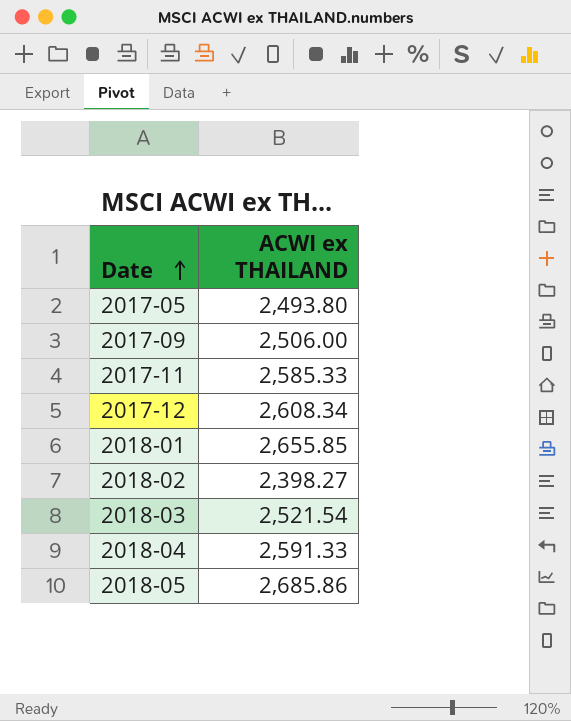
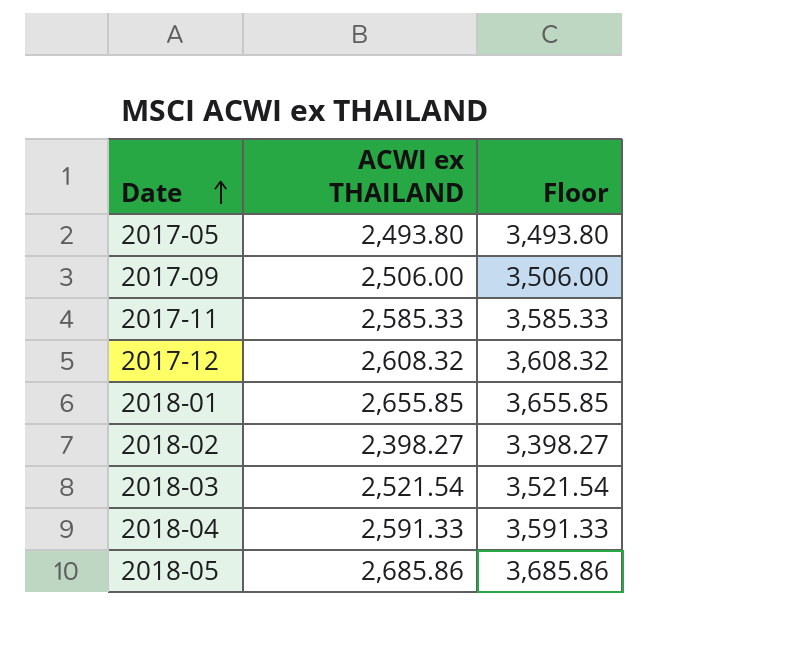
column Floor | formula: none -> [ACWI ex THAILAND] + 1000
2017-12 | ACWI ex THAILAND: 2,608.34 -> 2,608.32

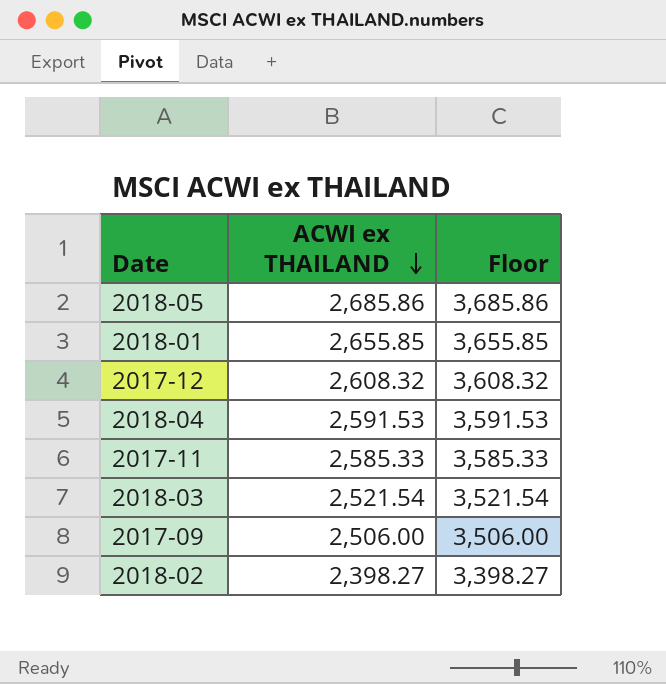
row order: Date ascending -> ACWI ex THAILAND descending
row 2017-05: 2,493.80 | 3,493.80 -> none
2018-04 | ACWI ex THAILAND: 2,591.33 -> 2,591.53
2018-04 | Floor: 3,591.33 -> 3,591.53

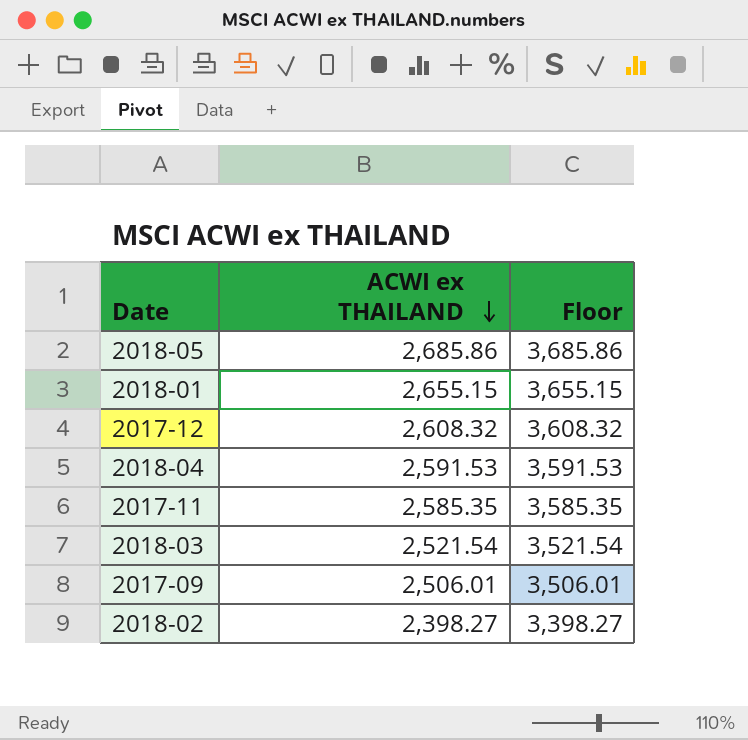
2018-01 | ACWI ex THAILAND: 2,655.85 -> 2,655.15
2018-01 | Floor: 3,655.85 -> 3,655.15
2017-11 | ACWI ex THAILAND: 2,585.33 -> 2,585.35
2017-11 | Floor: 3,585.33 -> 3,585.35
2017-09 | ACWI ex THAILAND: 2,506.00 -> 2,506.01
2017-09 | Floor: 3,506.00 -> 3,506.01

